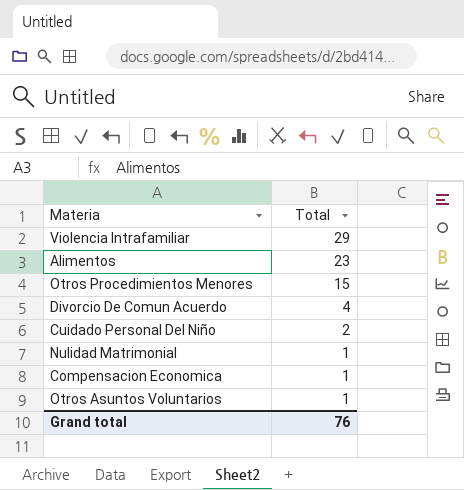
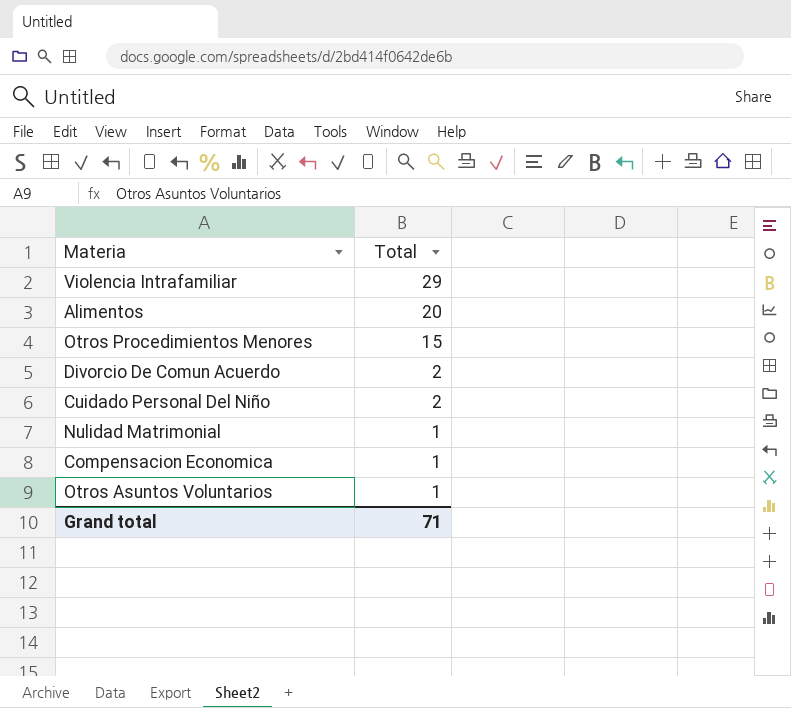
Alimentos | Total: 23 -> 20
Divorcio De Comun Acuerdo | Total: 4 -> 2
Grand total | Total: 76 -> 71

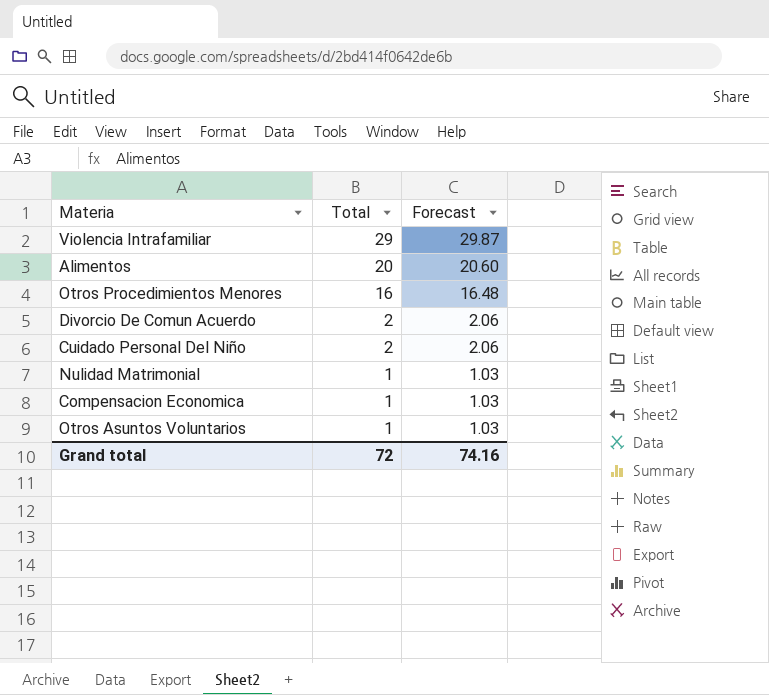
column Forecast | formula: none -> [Total] * 1.03
Otros Procedimientos Menores | Total: 15 -> 16
Grand total | Total: 71 -> 72

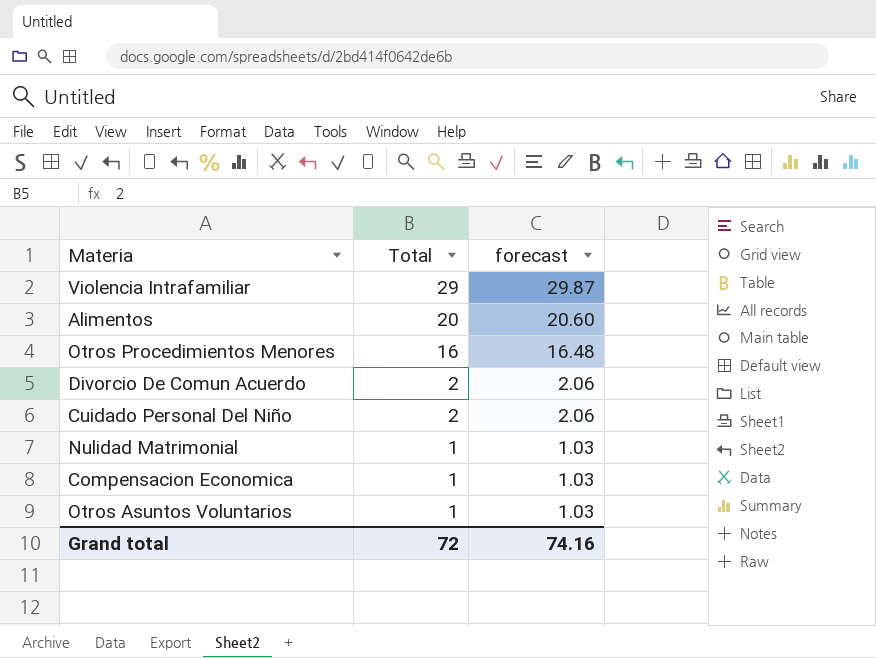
column name: Forecast -> forecast

